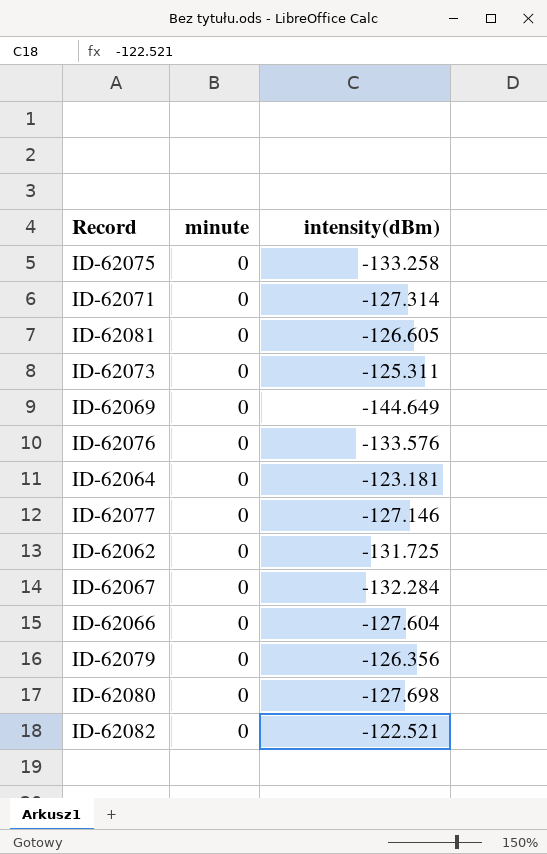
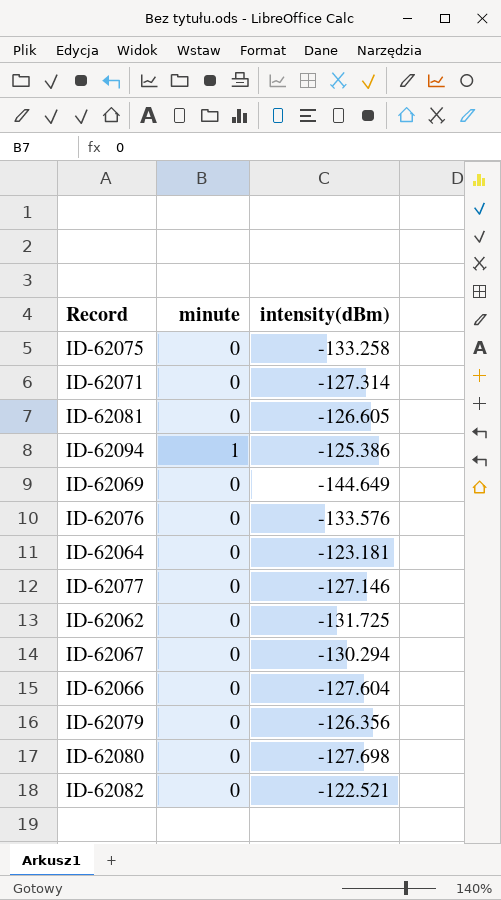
row ID-62073: 0 | -125.311 -> none
row ID-62094: none -> 1 | -125.386
ID-62067 | intensity(dBm): -132.284 -> -130.294

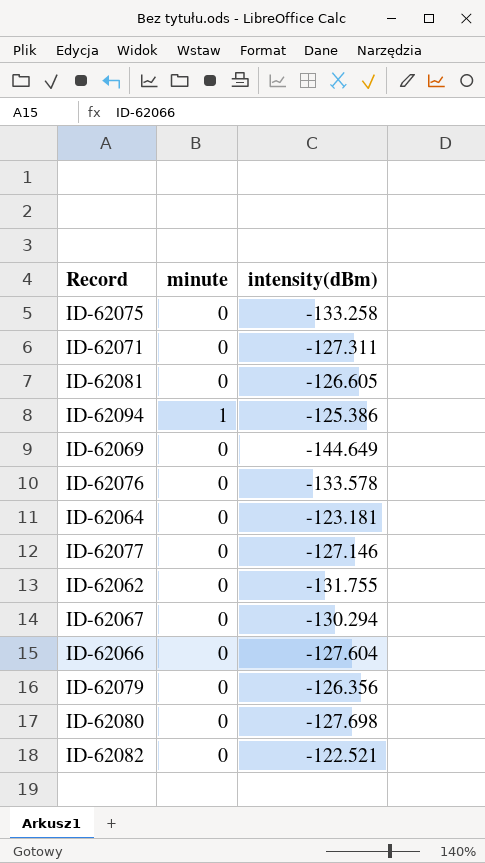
ID-62071 | intensity(dBm): -127.314 -> -127.311
ID-62076 | intensity(dBm): -133.576 -> -133.578
ID-62062 | intensity(dBm): -131.725 -> -131.755

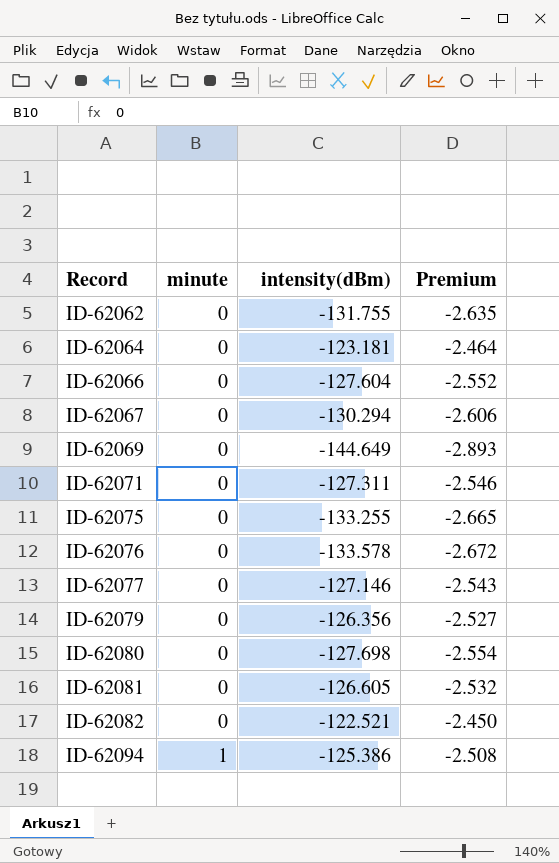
row order: none -> Record ascending
column Premium | formula: none -> [intensity(dBm)] * 0.02
ID-62075 | intensity(dBm): -133.258 -> -133.255

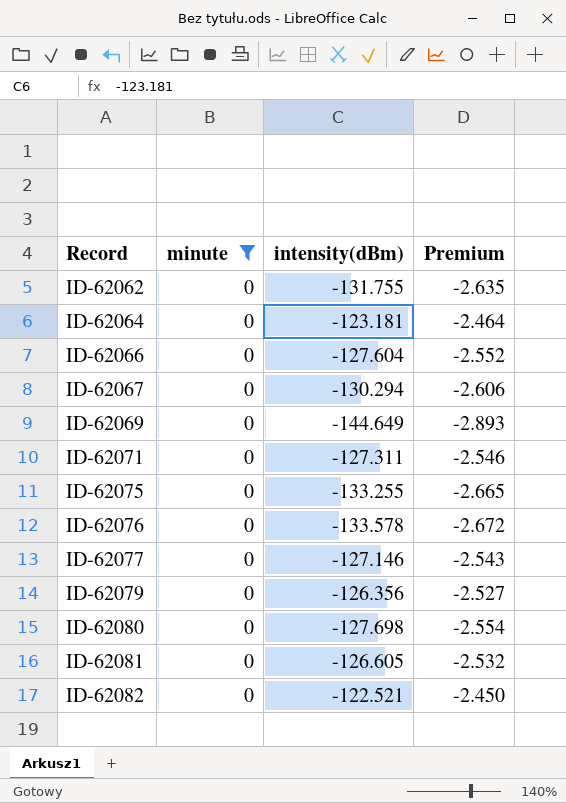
filter: none -> minute = 0

